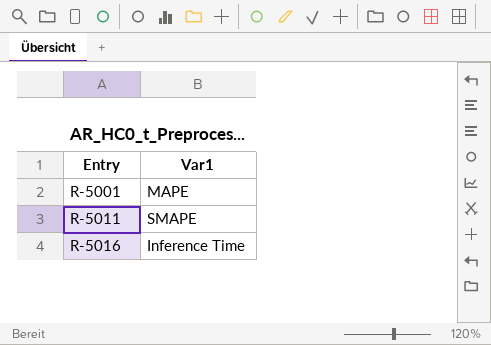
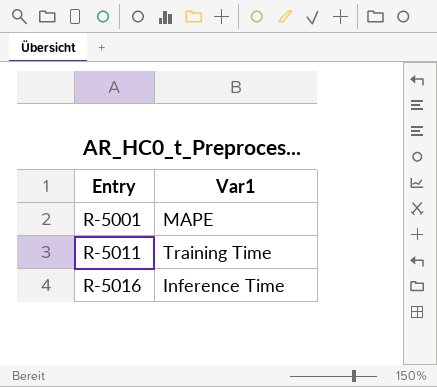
R-5011 | Var1: SMAPE -> Training Time

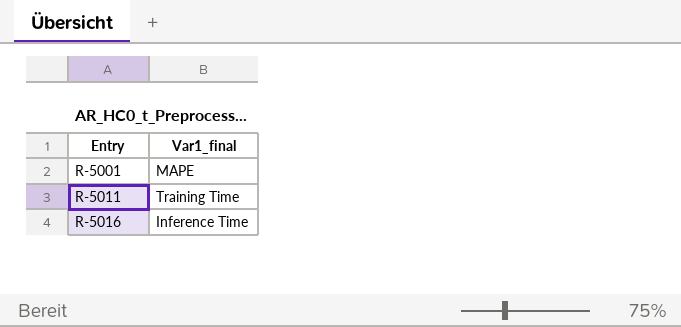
column name: Var1 -> Var1_final

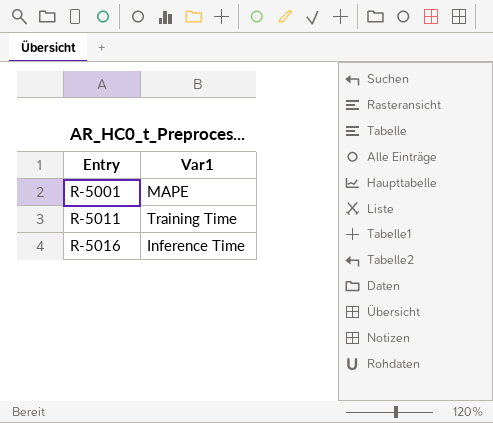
column name: Var1_final -> Var1

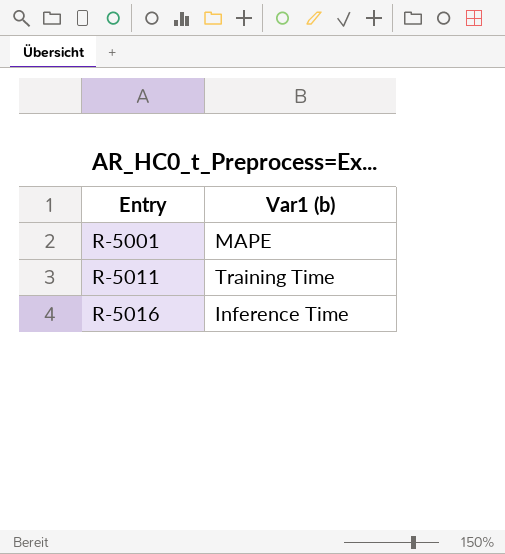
column name: Var1 -> Var1 (b)

